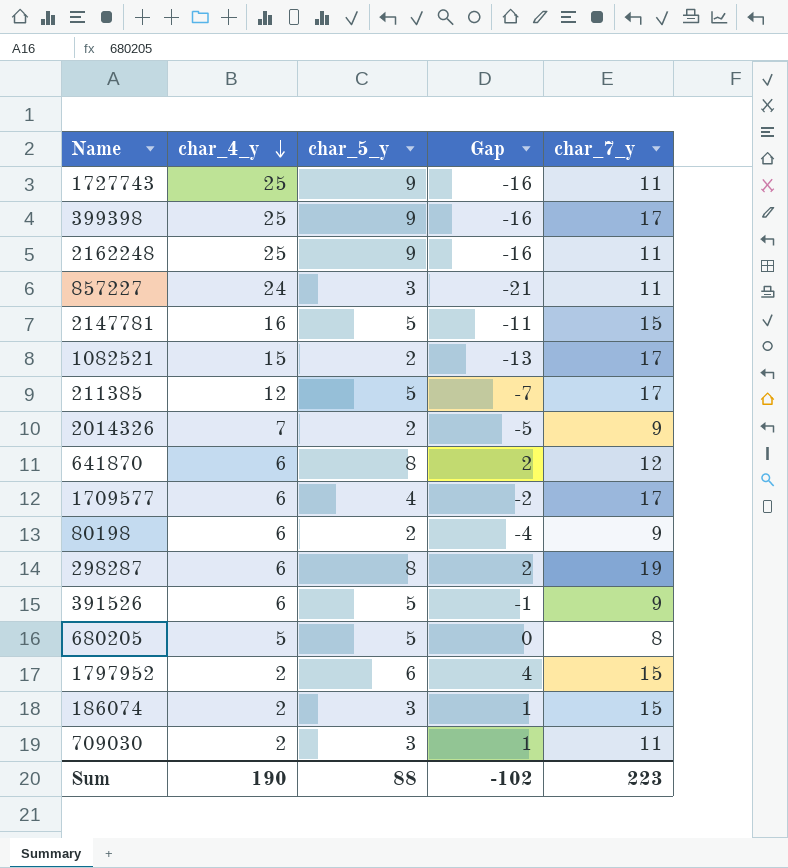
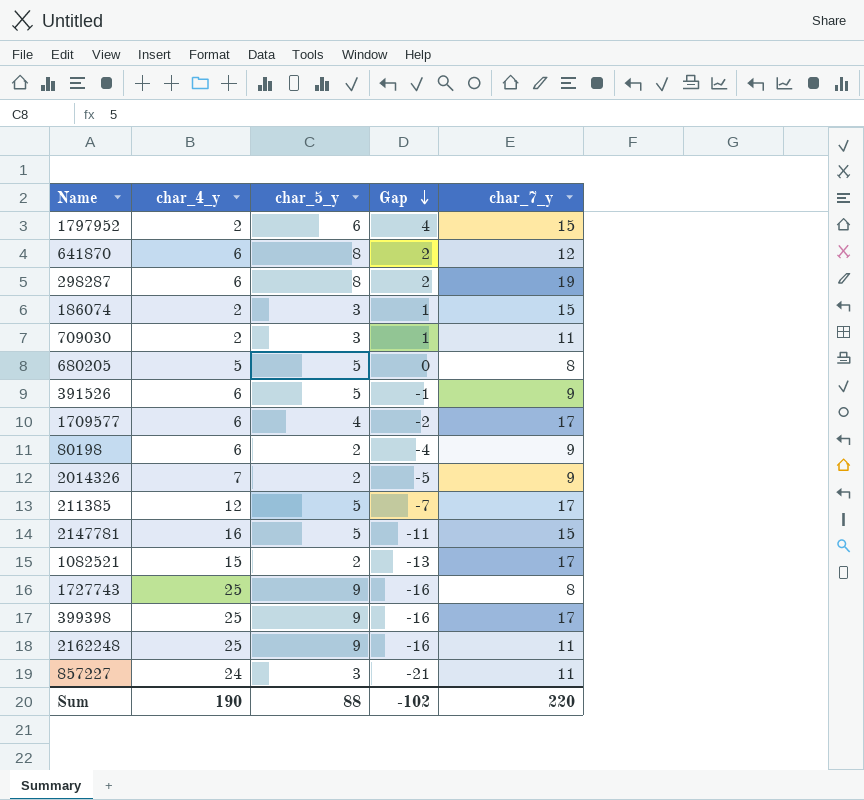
row order: char_4_y descending -> Gap descending
1727743 | char_7_y: 11 -> 8
Sum | char_7_y: 223 -> 220

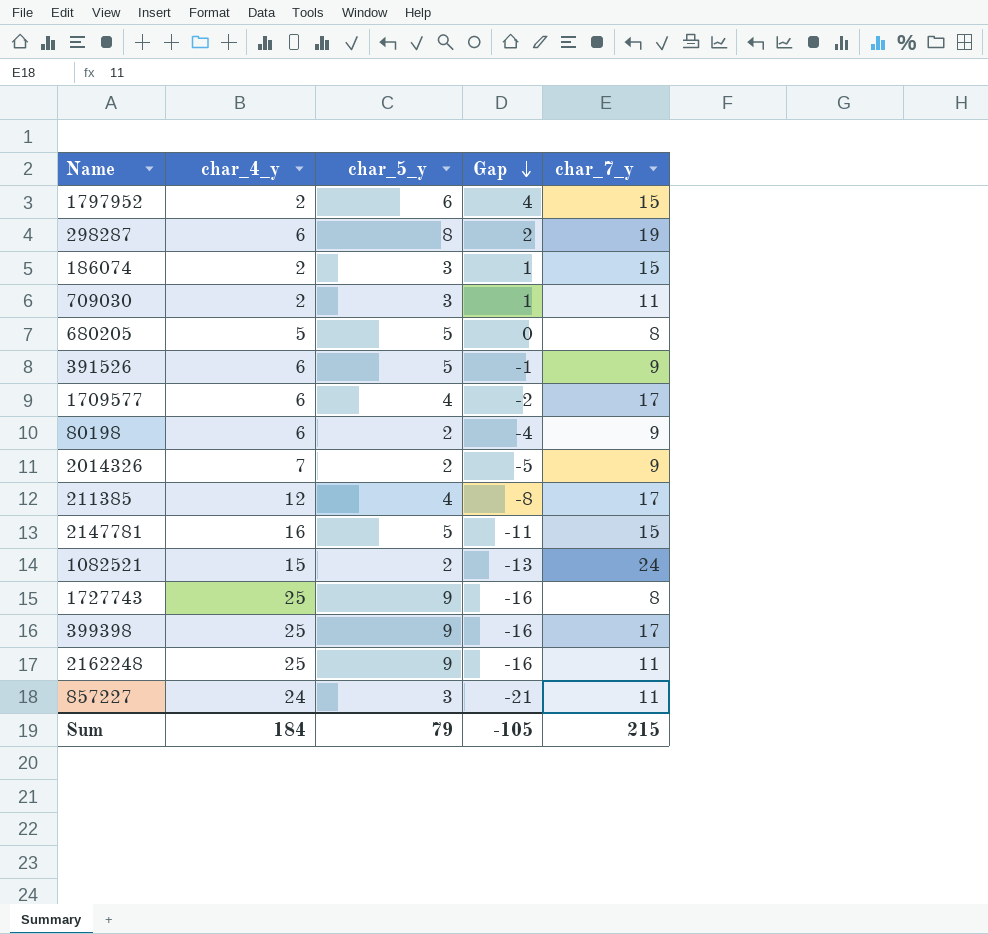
row 641870: 6 | 8 | 2 | 12 -> none
211385 | char_5_y: 5 -> 4
211385 | Gap: -7 -> -8
1082521 | char_7_y: 17 -> 24
Sum | char_4_y: 190 -> 184
Sum | char_5_y: 88 -> 79
Sum | Gap: -102 -> -105
Sum | char_7_y: 220 -> 215

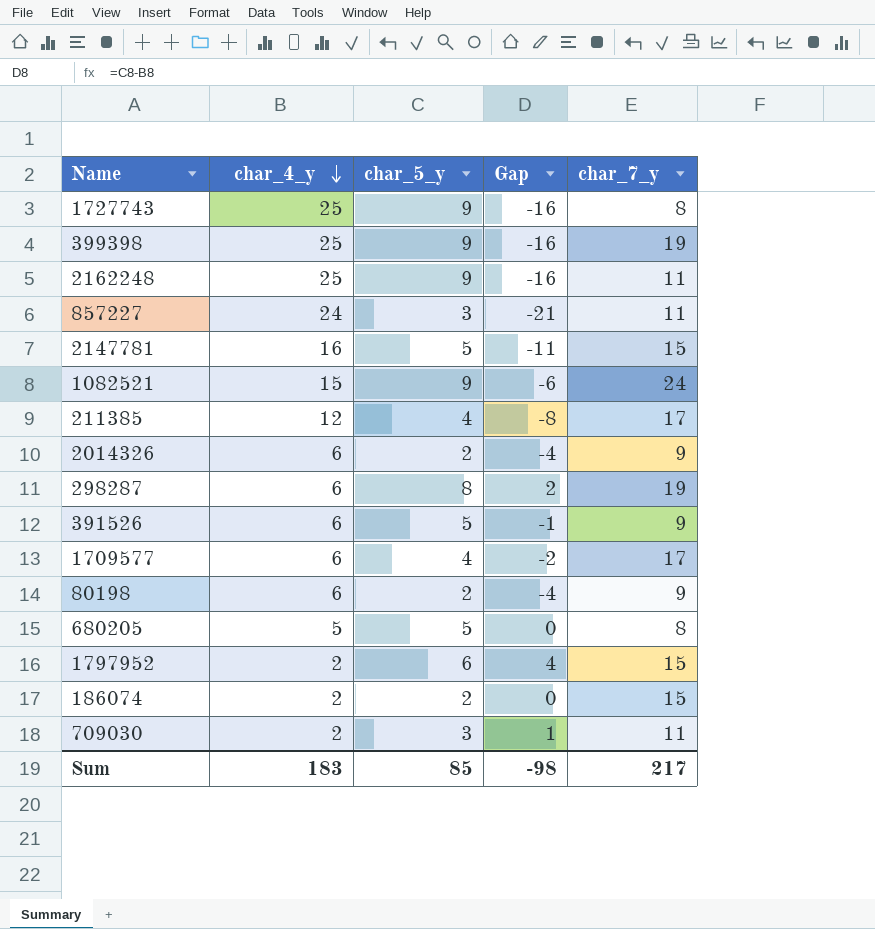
row order: Gap descending -> char_4_y descending
399398 | char_7_y: 17 -> 19
1082521 | char_5_y: 2 -> 9
1082521 | Gap: -13 -> -6
2014326 | char_4_y: 7 -> 6
2014326 | Gap: -5 -> -4
186074 | char_5_y: 3 -> 2
186074 | Gap: 1 -> 0
Sum | char_4_y: 184 -> 183
Sum | char_5_y: 79 -> 85
Sum | Gap: -105 -> -98
Sum | char_7_y: 215 -> 217

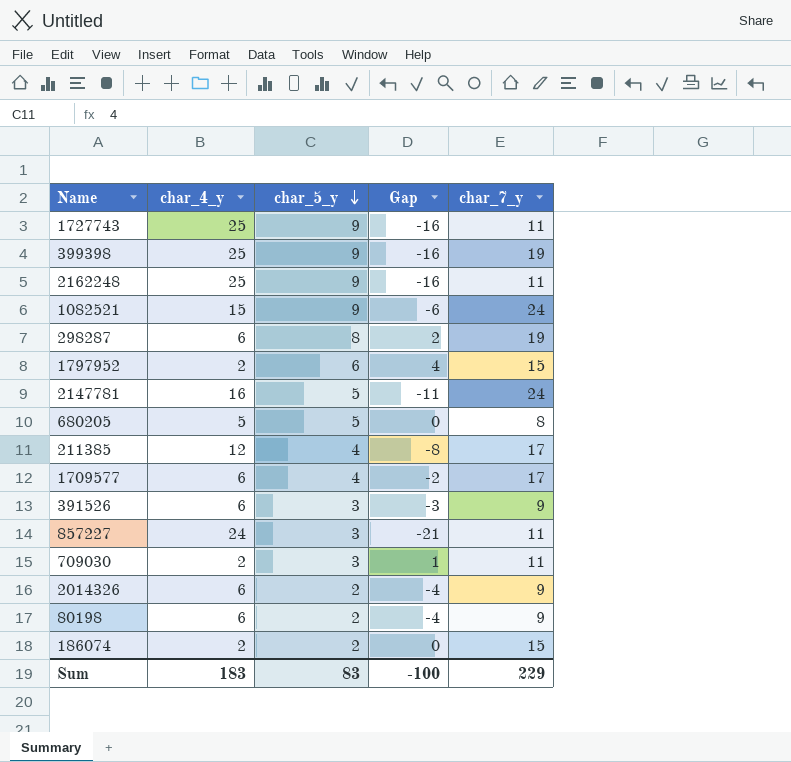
row order: char_4_y descending -> char_5_y descending
1727743 | char_7_y: 8 -> 11
2147781 | char_7_y: 15 -> 24
391526 | char_5_y: 5 -> 3
391526 | Gap: -1 -> -3
Sum | char_5_y: 85 -> 83
Sum | Gap: -98 -> -100
Sum | char_7_y: 217 -> 229

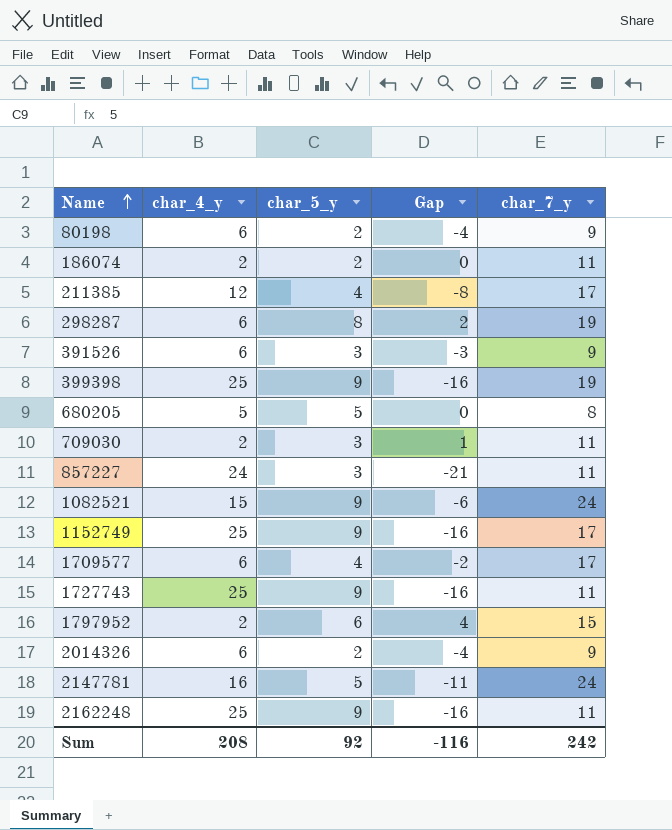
row order: char_5_y descending -> Name ascending
186074 | char_7_y: 15 -> 11
row 1152749: none -> 25 | 9 | -16 | 17
Sum | char_4_y: 183 -> 208
Sum | char_5_y: 83 -> 92
Sum | Gap: -100 -> -116
Sum | char_7_y: 229 -> 242

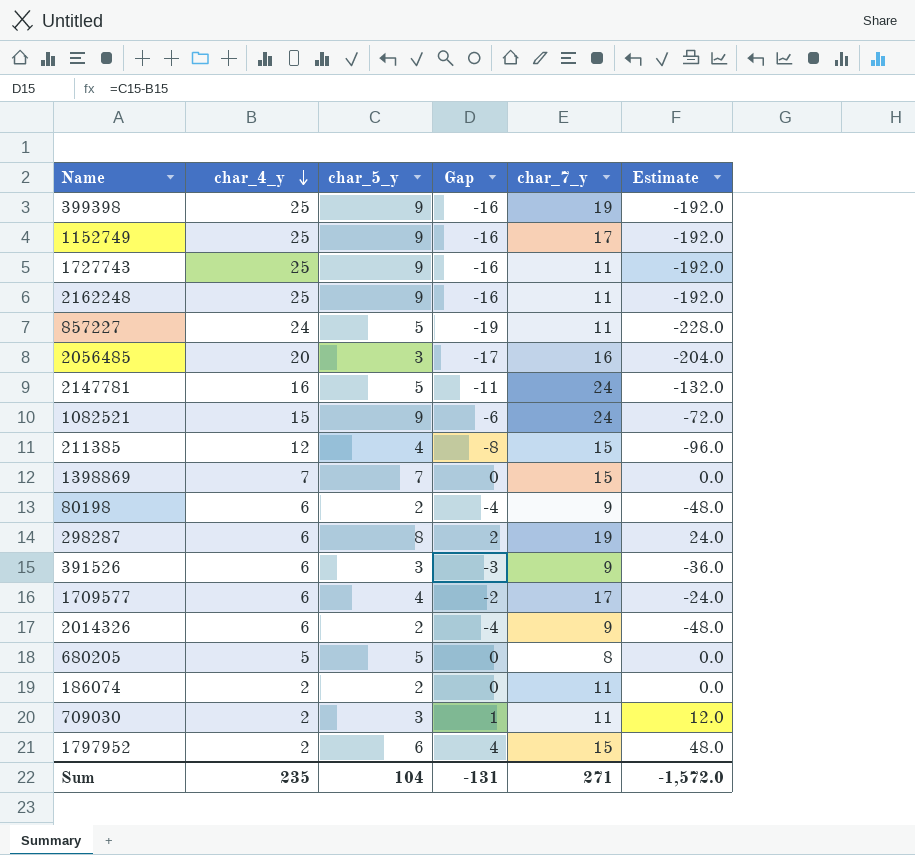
row order: Name ascending -> char_4_y descending
column Estimate | formula: none -> [Gap] * 12
857227 | char_5_y: 3 -> 5
857227 | Gap: -21 -> -19
row 2056485: none -> 20 | 3 | -17 | 16 | -204.0
211385 | char_7_y: 17 -> 15
row 1398869: none -> 7 | 7 | 0 | 15 | 0.0
Sum | char_4_y: 208 -> 235
Sum | char_5_y: 92 -> 104
Sum | Gap: -116 -> -131
Sum | char_7_y: 242 -> 271

